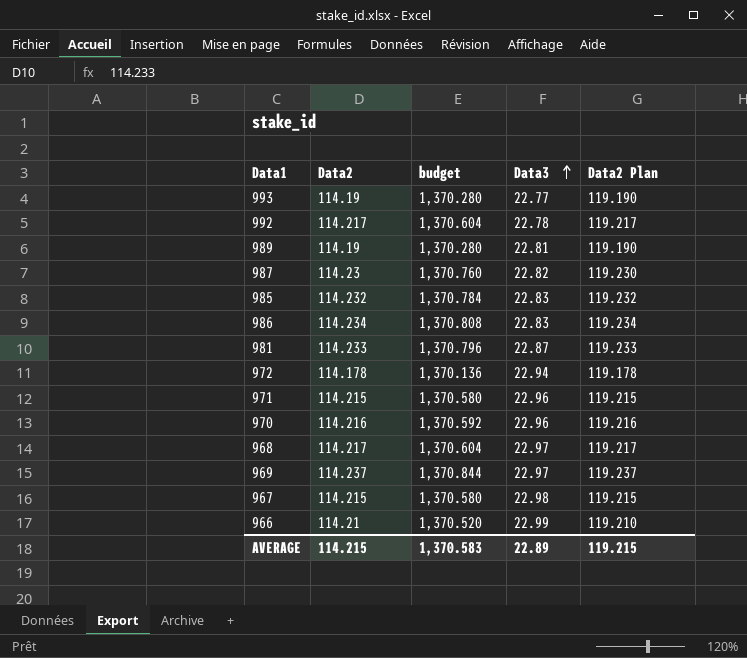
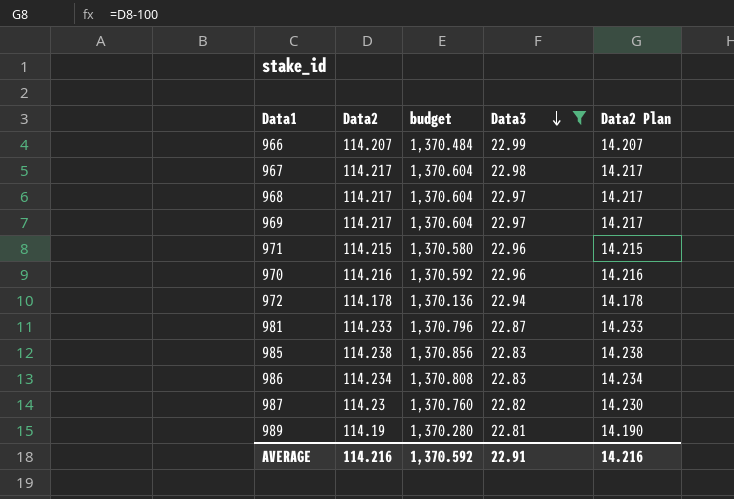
filter: none -> Data3 >= 22.81
row order: Data3 ascending -> Data3 descending
column Data2 Plan | formula: [Data2] + 5 -> [Data2] - 100
966 | Data2: 114.21 -> 114.207
966 | budget: 1,370.520 -> 1,370.484
967 | Data2: 114.215 -> 114.217
967 | budget: 1,370.580 -> 1,370.604
969 | Data2: 114.237 -> 114.217
969 | budget: 1,370.844 -> 1,370.604
985 | Data2: 114.232 -> 114.238
985 | budget: 1,370.784 -> 1,370.856
AVERAGE | Data2: 114.215 -> 114.216
AVERAGE | budget: 1,370.583 -> 1,370.592
AVERAGE | Data3: 22.89 -> 22.91
AVERAGE | Data2 Plan: 119.215 -> 14.216

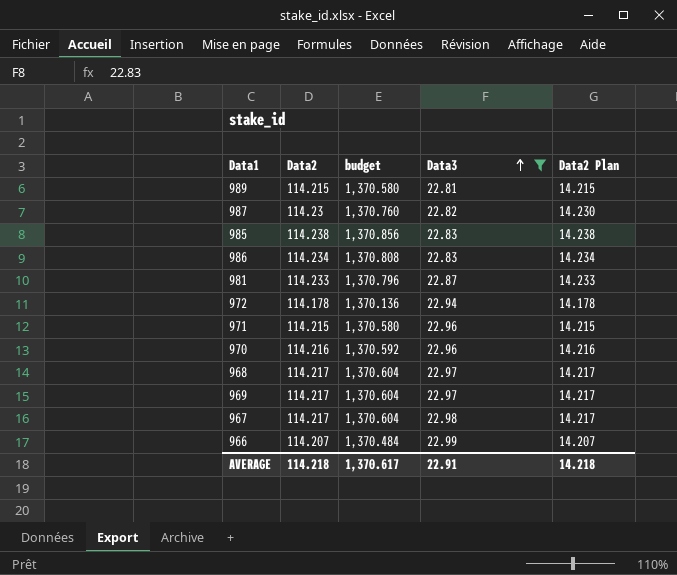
row order: Data3 descending -> Data3 ascending
989 | Data2: 114.19 -> 114.215
989 | budget: 1,370.280 -> 1,370.580
989 | Data2 Plan: 14.190 -> 14.215
AVERAGE | Data2: 114.216 -> 114.218
AVERAGE | budget: 1,370.592 -> 1,370.617
AVERAGE | Data2 Plan: 14.216 -> 14.218

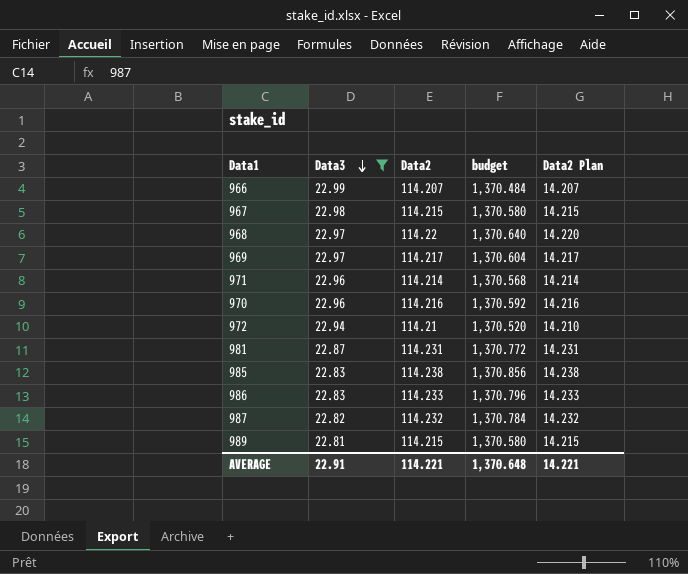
row order: Data3 ascending -> Data3 descending
column Data3 | position: 4 -> 2
967 | Data2: 114.217 -> 114.215
967 | budget: 1,370.604 -> 1,370.580
967 | Data2 Plan: 14.217 -> 14.215
968 | Data2: 114.217 -> 114.22
968 | budget: 1,370.604 -> 1,370.640
968 | Data2 Plan: 14.217 -> 14.220
971 | Data2: 114.215 -> 114.214
971 | budget: 1,370.580 -> 1,370.568
971 | Data2 Plan: 14.215 -> 14.214
972 | Data2: 114.178 -> 114.21
972 | budget: 1,370.136 -> 1,370.520
972 | Data2 Plan: 14.178 -> 14.210
981 | Data2: 114.233 -> 114.231
981 | budget: 1,370.796 -> 1,370.772
981 | Data2 Plan: 14.233 -> 14.231
986 | Data2: 114.234 -> 114.233
986 | budget: 1,370.808 -> 1,370.796
986 | Data2 Plan: 14.234 -> 14.233
987 | Data2: 114.23 -> 114.232
987 | budget: 1,370.760 -> 1,370.784
987 | Data2 Plan: 14.230 -> 14.232
AVERAGE | Data2: 114.218 -> 114.221
AVERAGE | budget: 1,370.617 -> 1,370.648
AVERAGE | Data2 Plan: 14.218 -> 14.221

